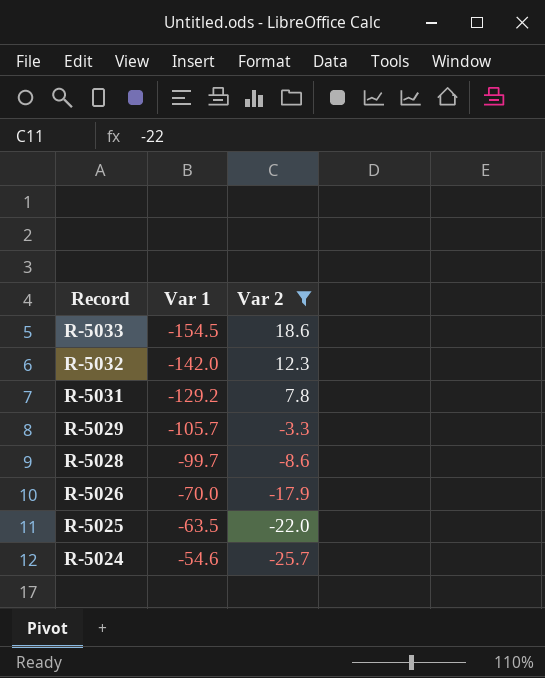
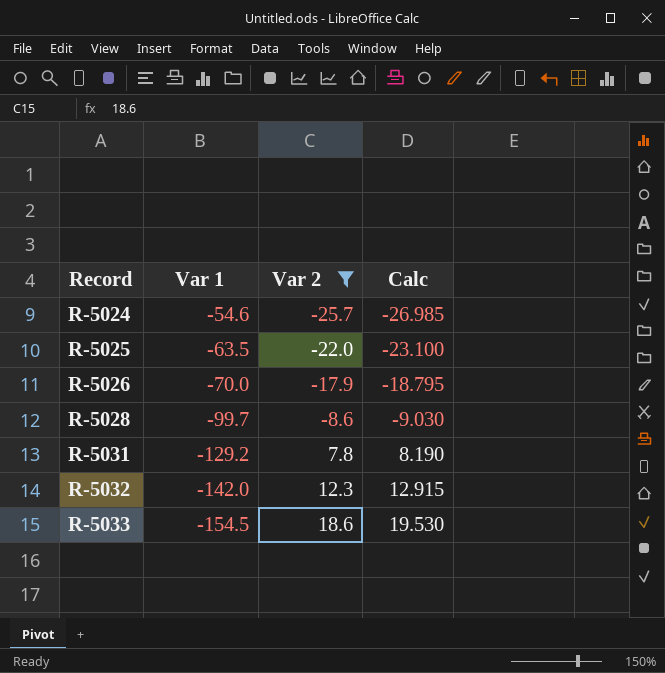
row order: Record descending -> Record ascending
column Calc | formula: none -> [Var 2] * 1.05
row R-5029: -105.7 | -3.3 -> none

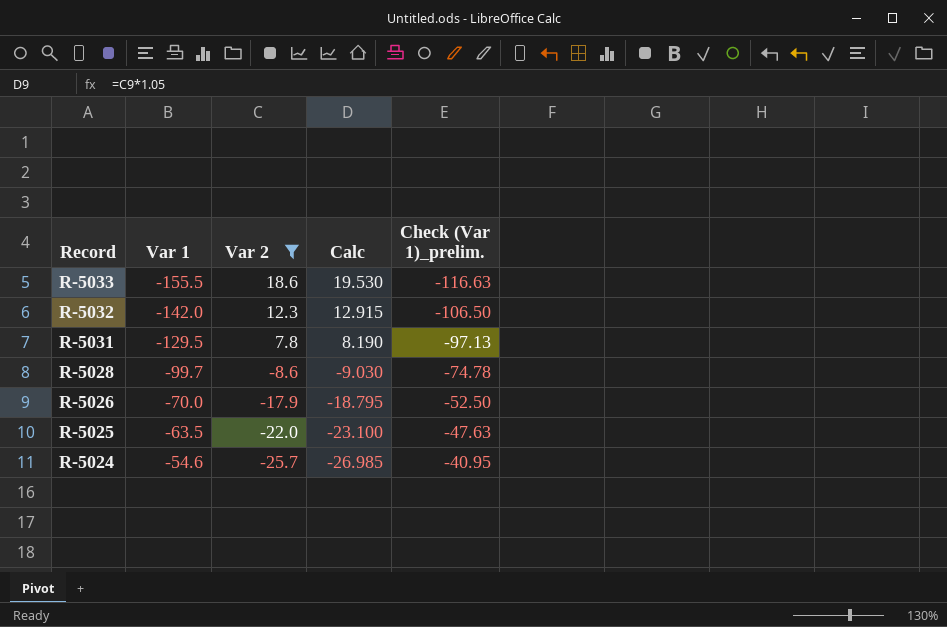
row order: Record ascending -> Record descending
column Check (Var 1)_prelim. | formula: none -> [Var 1] * 0.75
R-5033 | Var 1: -154.5 -> -155.5
R-5031 | Var 1: -129.2 -> -129.5

